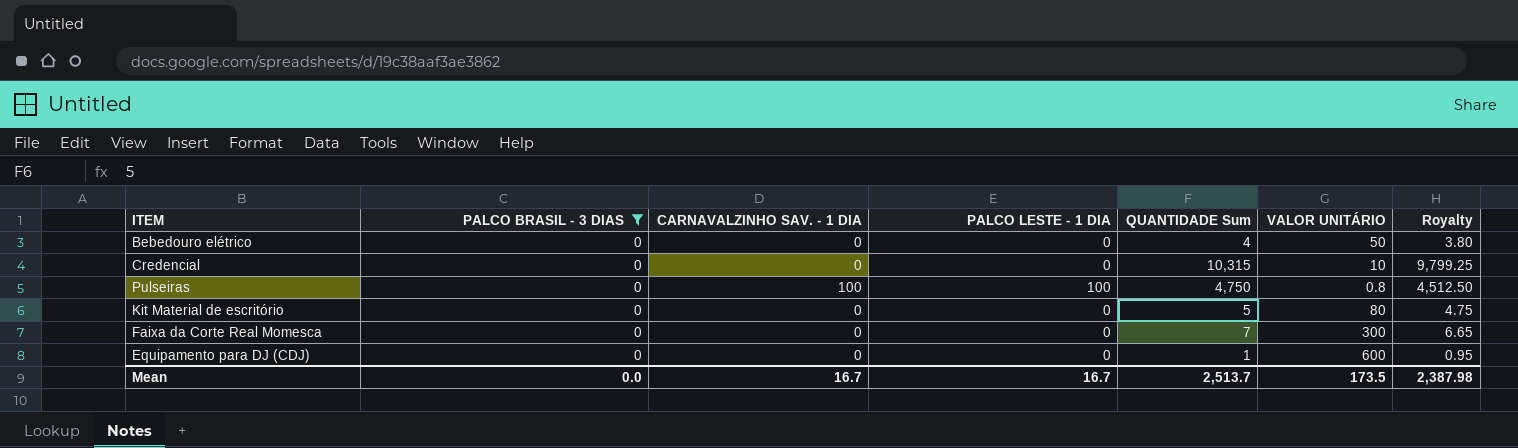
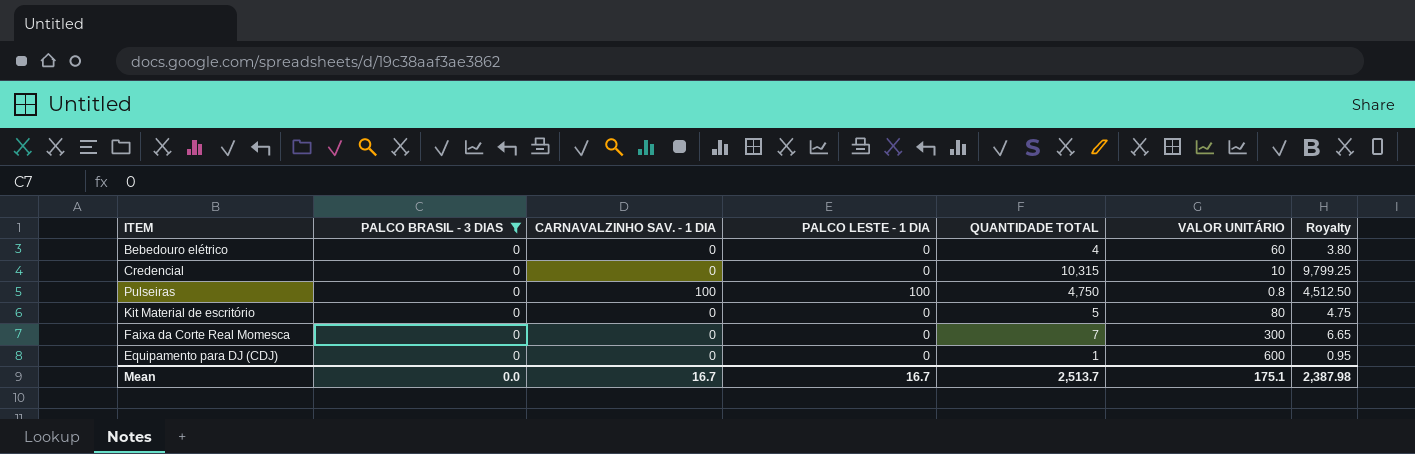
column name: QUANTIDADE Sum -> QUANTIDADE TOTAL
Bebedouro elétrico | VALOR UNITÁRIO: 50 -> 60
Mean | VALOR UNITÁRIO: 173.5 -> 175.1

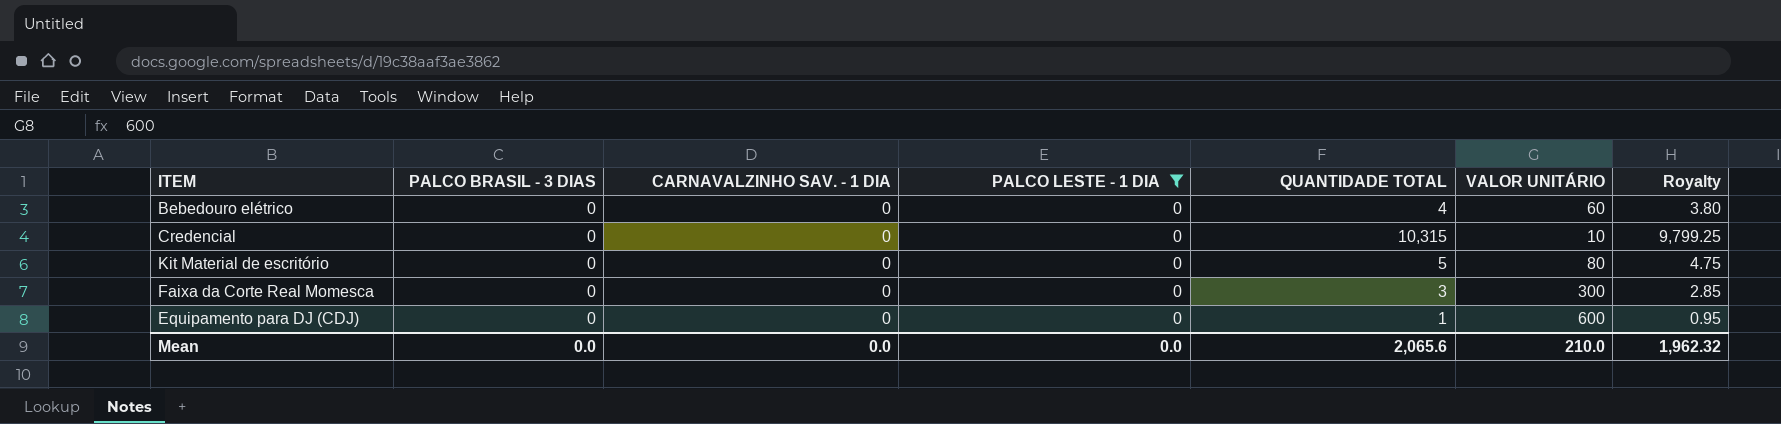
filter: PALCO BRASIL - 3 DIAS = 0 -> PALCO LESTE - 1 DIA = 0
Faixa da Corte Real Momesca | QUANTIDADE TOTAL: 7 -> 3
Faixa da Corte Real Momesca | Royalty: 6.65 -> 2.85
Mean | CARNAVALZINHO SAV. - 1 DIA: 16.7 -> 0.0
Mean | PALCO LESTE - 1 DIA: 16.7 -> 0.0
Mean | QUANTIDADE TOTAL: 2,513.7 -> 2,065.6
Mean | VALOR UNITÁRIO: 175.1 -> 210.0
Mean | Royalty: 2,387.98 -> 1,962.32

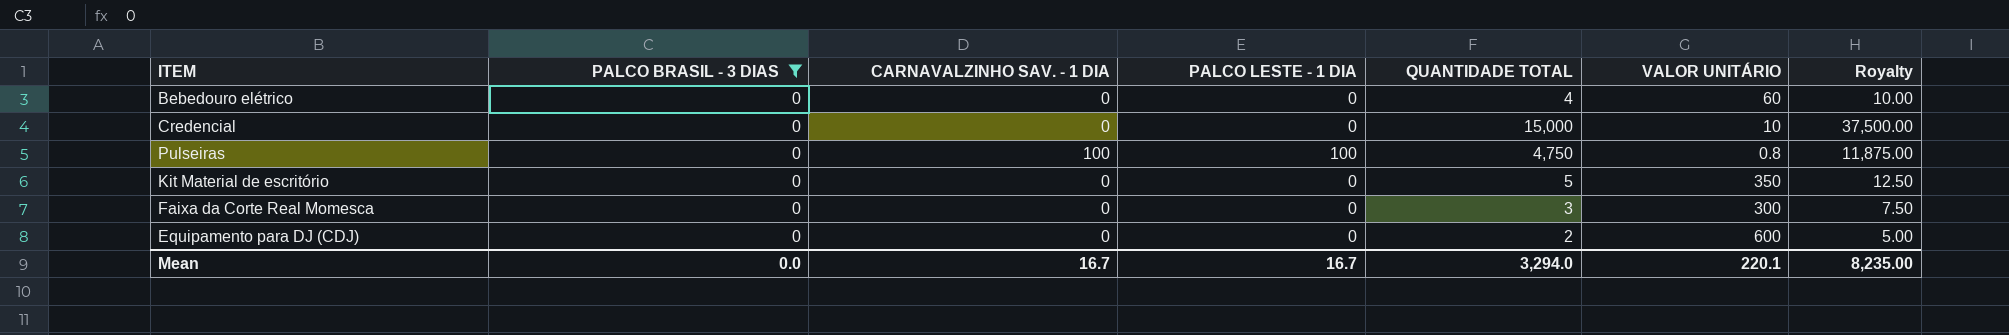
filter: PALCO LESTE - 1 DIA = 0 -> PALCO BRASIL - 3 DIAS = 0
column Royalty | formula: [QUANTIDADE TOTAL] * 0.95 -> [QUANTIDADE TOTAL] * 2.5
Credencial | QUANTIDADE TOTAL: 10,315 -> 15,000
Kit Material de escritório | VALOR UNITÁRIO: 80 -> 350
Equipamento para DJ (CDJ) | QUANTIDADE TOTAL: 1 -> 2
Mean | CARNAVALZINHO SAV. - 1 DIA: 0.0 -> 16.7
Mean | PALCO LESTE - 1 DIA: 0.0 -> 16.7
Mean | QUANTIDADE TOTAL: 2,065.6 -> 3,294.0
Mean | VALOR UNITÁRIO: 210.0 -> 220.1
Mean | Royalty: 1,962.32 -> 8,235.00

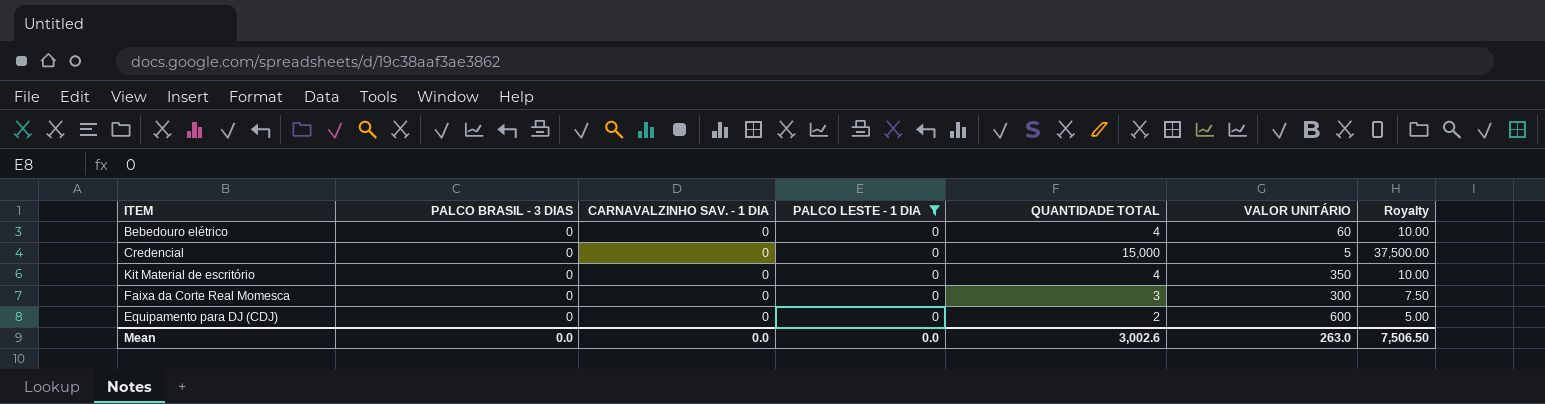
filter: PALCO BRASIL - 3 DIAS = 0 -> PALCO LESTE - 1 DIA = 0
Credencial | VALOR UNITÁRIO: 10 -> 5
Kit Material de escritório | QUANTIDADE TOTAL: 5 -> 4
Kit Material de escritório | Royalty: 12.50 -> 10.00
Mean | CARNAVALZINHO SAV. - 1 DIA: 16.7 -> 0.0
Mean | PALCO LESTE - 1 DIA: 16.7 -> 0.0
Mean | QUANTIDADE TOTAL: 3,294.0 -> 3,002.6
Mean | VALOR UNITÁRIO: 220.1 -> 263.0
Mean | Royalty: 8,235.00 -> 7,506.50

